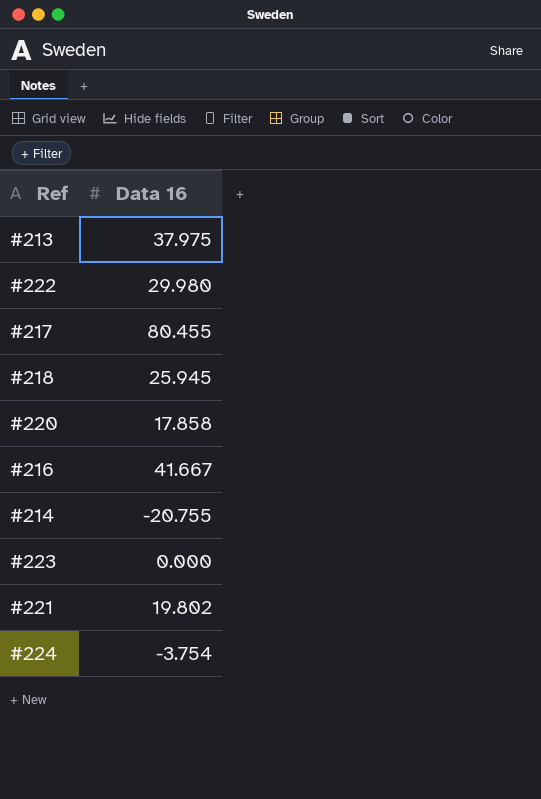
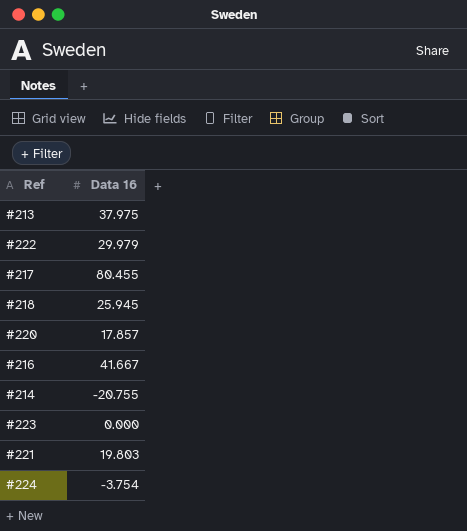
#222 | Data 16: 29.980 -> 29.979
#220 | Data 16: 17.858 -> 17.857
#221 | Data 16: 19.802 -> 19.803

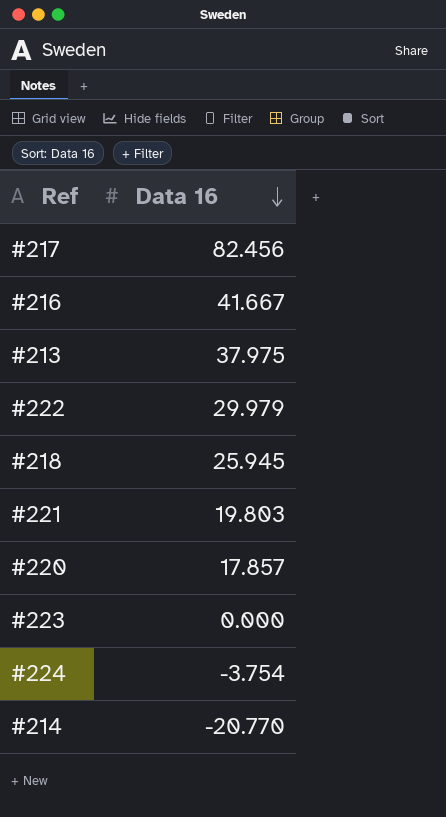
row order: none -> Data 16 descending
#217 | Data 16: 80.455 -> 82.456
#214 | Data 16: -20.755 -> -20.770

